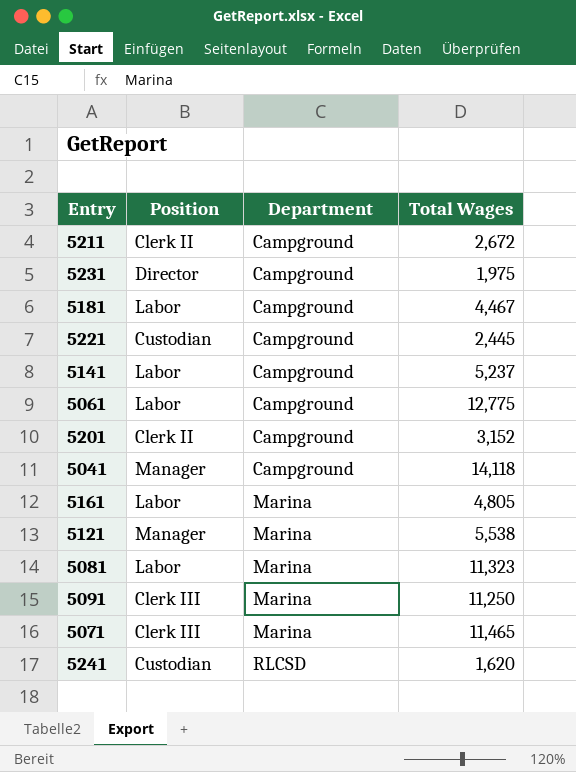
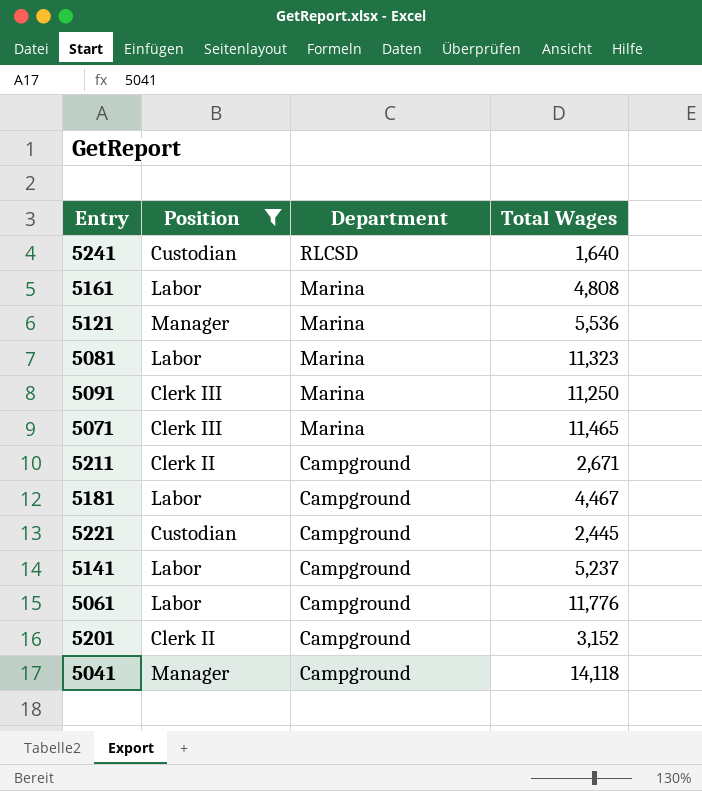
filter: none -> Position != Director
row order: Department ascending -> Department descending
5241 | Total Wages: 1,620 -> 1,640
5161 | Total Wages: 4,805 -> 4,808
5121 | Total Wages: 5,538 -> 5,536
5211 | Total Wages: 2,672 -> 2,671
5061 | Total Wages: 12,775 -> 11,776

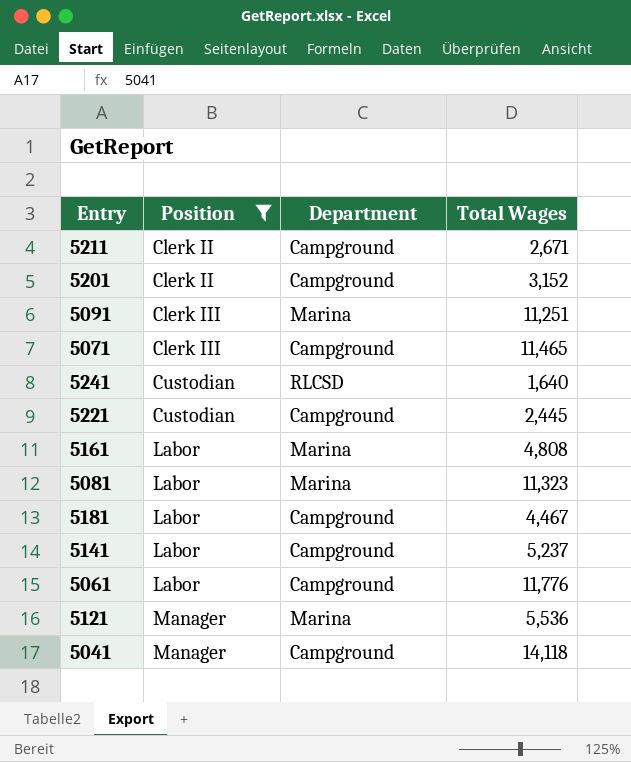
row order: Department descending -> Position ascending
5091 | Total Wages: 11,250 -> 11,251
5071 | Department: Marina -> Campground

